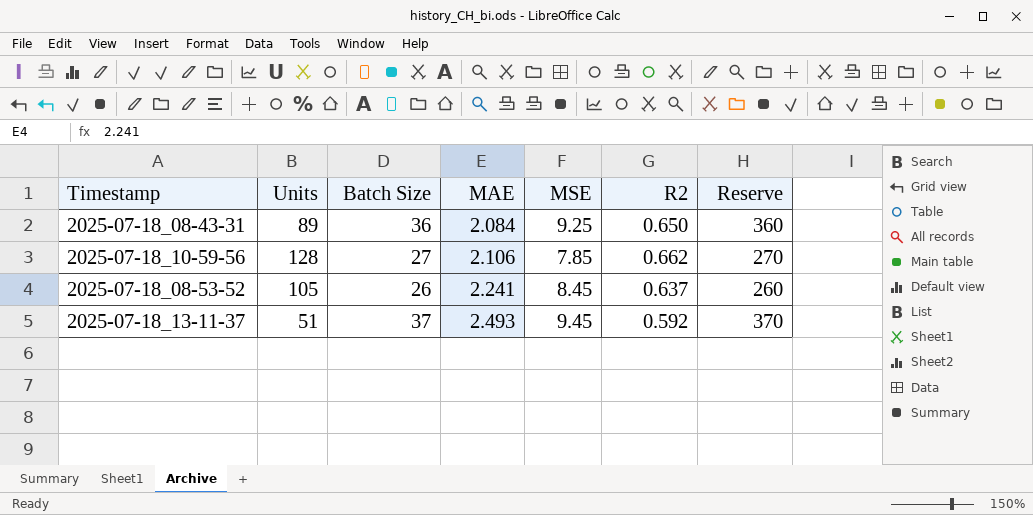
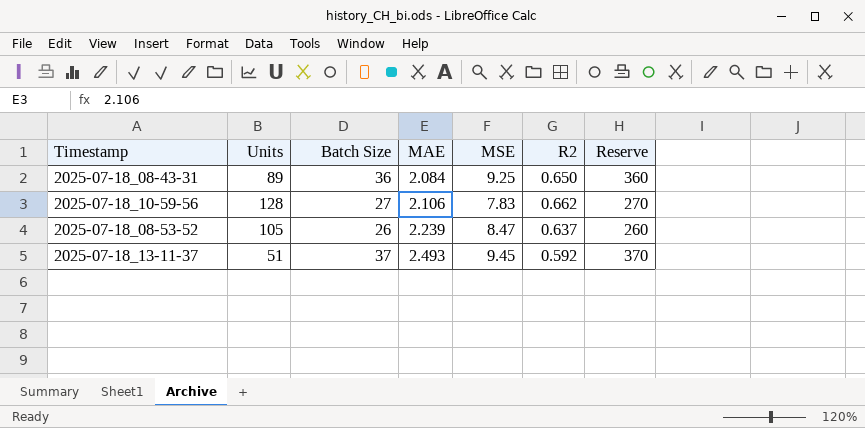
2025-07-18_10-59-56 | MSE: 7.85 -> 7.83
2025-07-18_08-53-52 | MAE: 2.241 -> 2.239
2025-07-18_08-53-52 | MSE: 8.45 -> 8.47

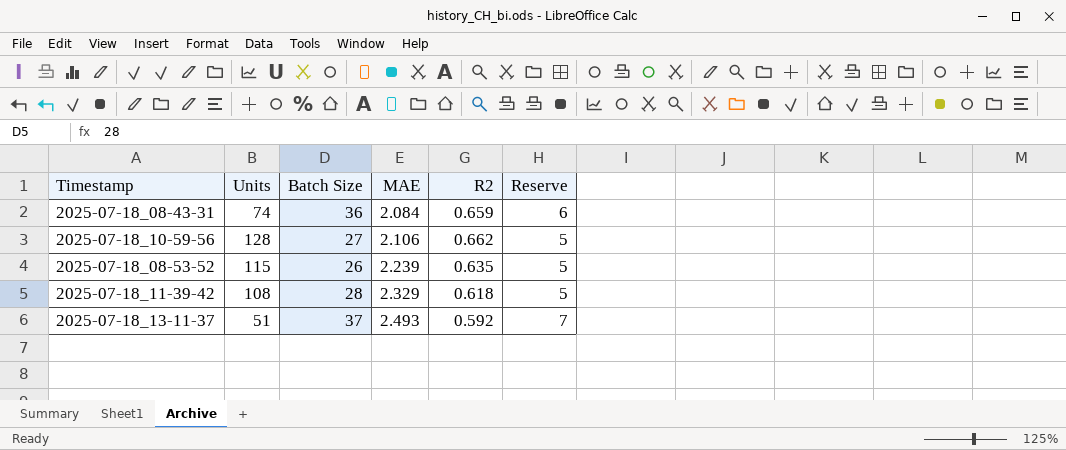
column MSE | position: 5 -> none
column Reserve | formula: [Batch Size] * 10 -> [Batch Size] * 0.18
2025-07-18_08-43-31 | Units: 89 -> 74
2025-07-18_08-43-31 | R2: 0.650 -> 0.659
2025-07-18_08-53-52 | Units: 105 -> 115
2025-07-18_08-53-52 | R2: 0.637 -> 0.635
row 2025-07-18_11-39-42: none -> 108 | 28 | 2.329 | 0.618 | 5

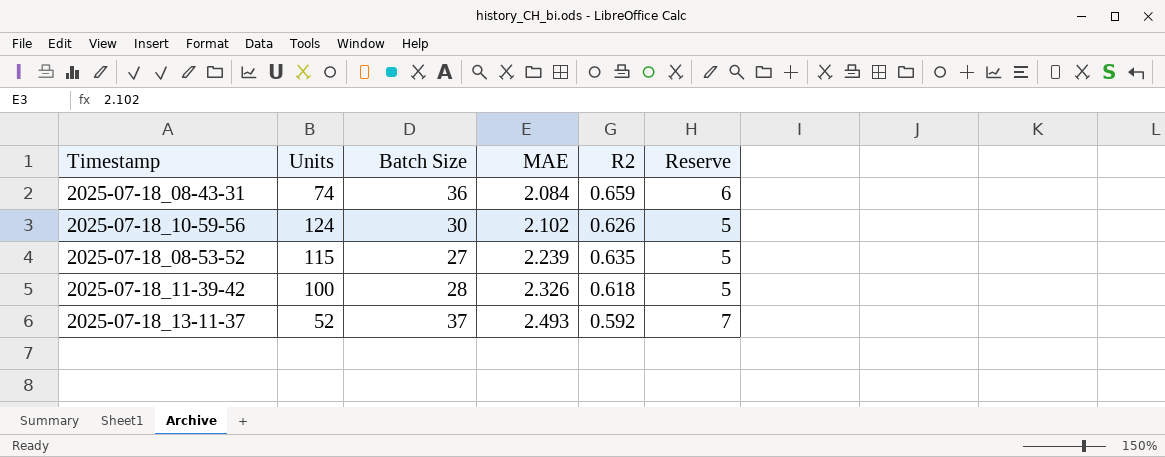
2025-07-18_10-59-56 | Units: 128 -> 124
2025-07-18_10-59-56 | Batch Size: 27 -> 30
2025-07-18_10-59-56 | MAE: 2.106 -> 2.102
2025-07-18_10-59-56 | R2: 0.662 -> 0.626
2025-07-18_08-53-52 | Batch Size: 26 -> 27
2025-07-18_11-39-42 | Units: 108 -> 100
2025-07-18_11-39-42 | MAE: 2.329 -> 2.326
2025-07-18_13-11-37 | Units: 51 -> 52

